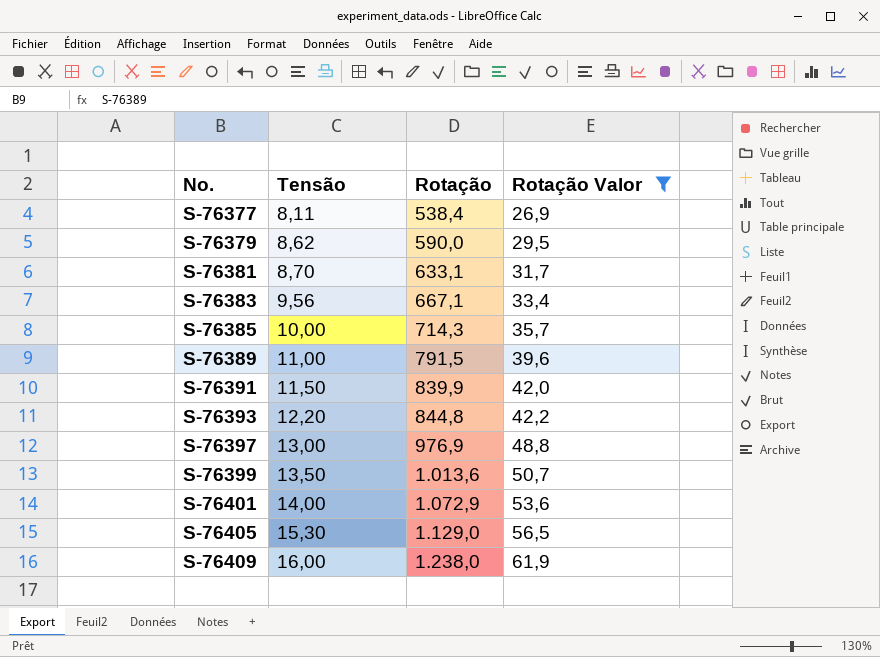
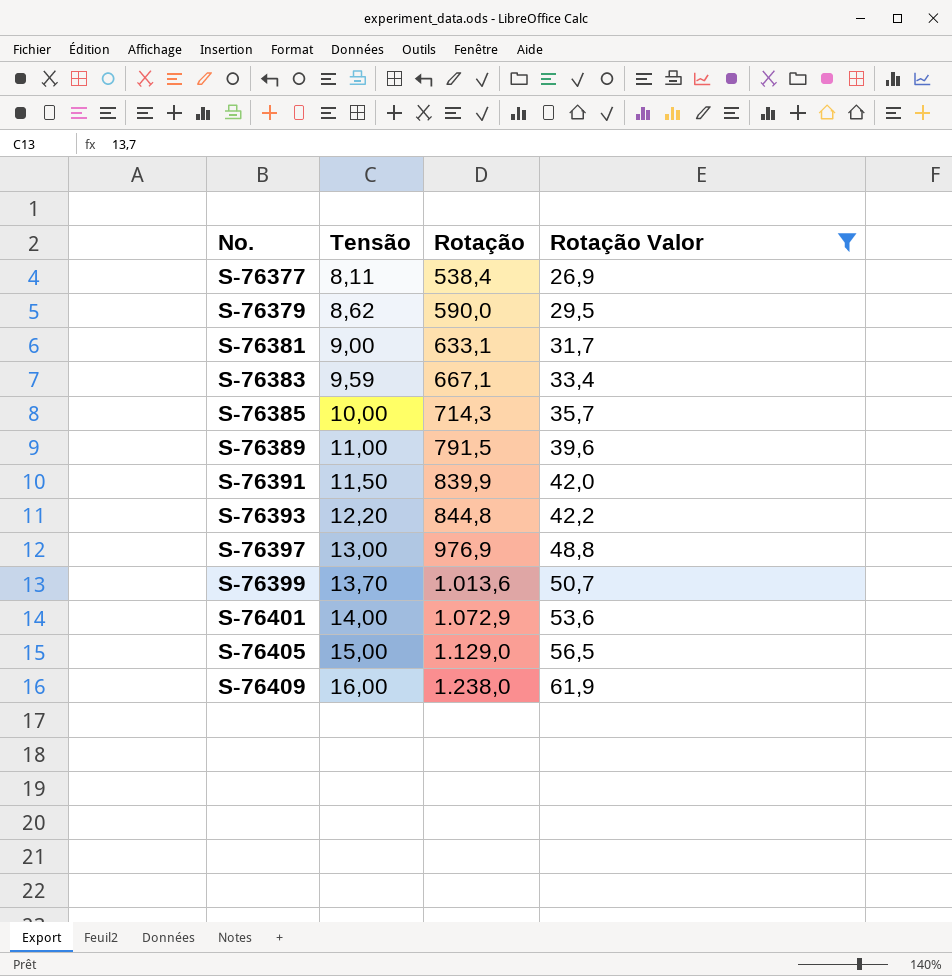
S-76381 | Tensão: 8,70 -> 9,00
S-76383 | Tensão: 9,56 -> 9,59
S-76399 | Tensão: 13,50 -> 13,70
S-76405 | Tensão: 15,30 -> 15,00

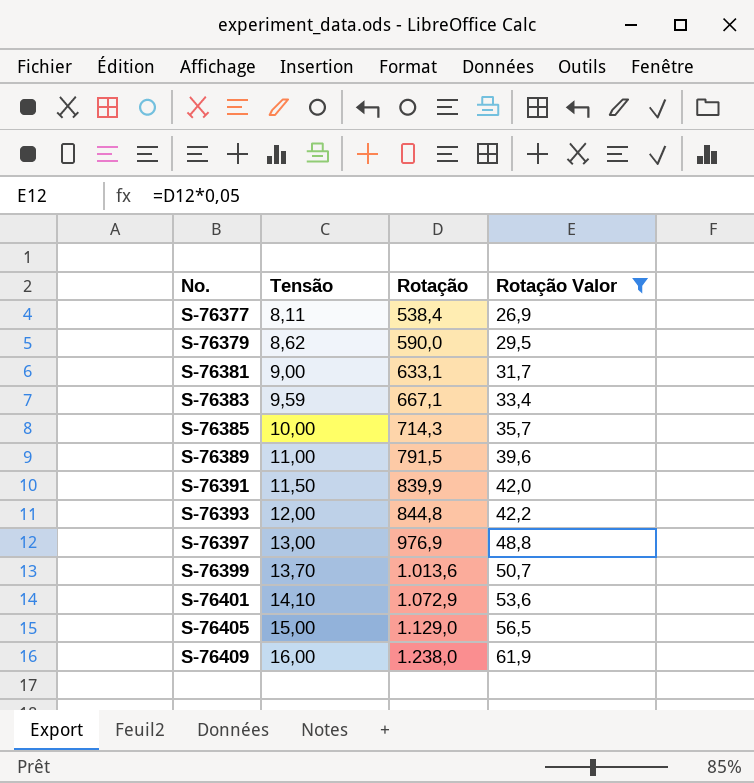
S-76393 | Tensão: 12,20 -> 12,00
S-76401 | Tensão: 14,00 -> 14,10

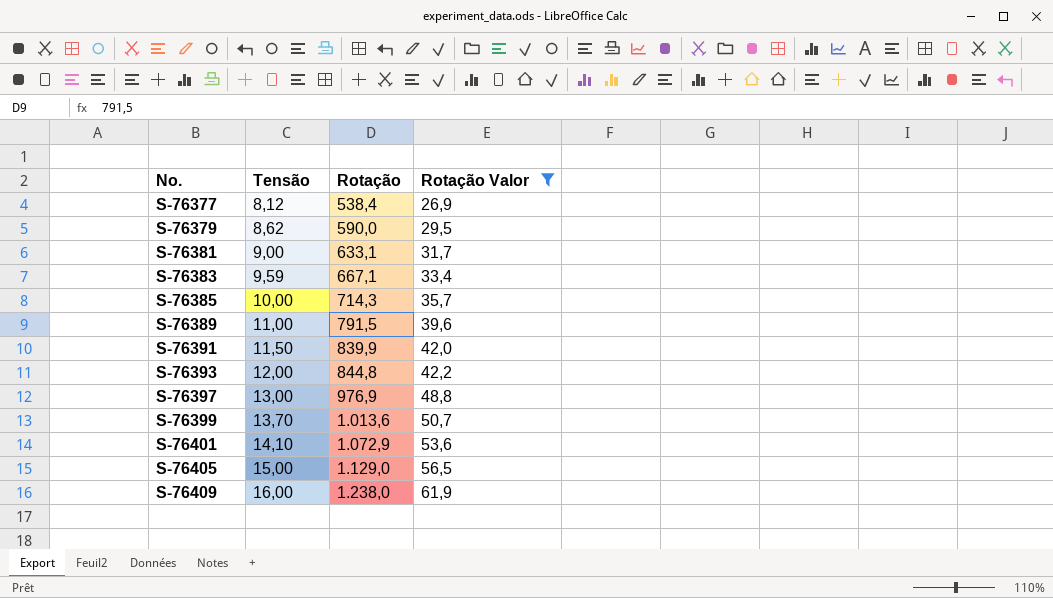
S-76377 | Tensão: 8,11 -> 8,12

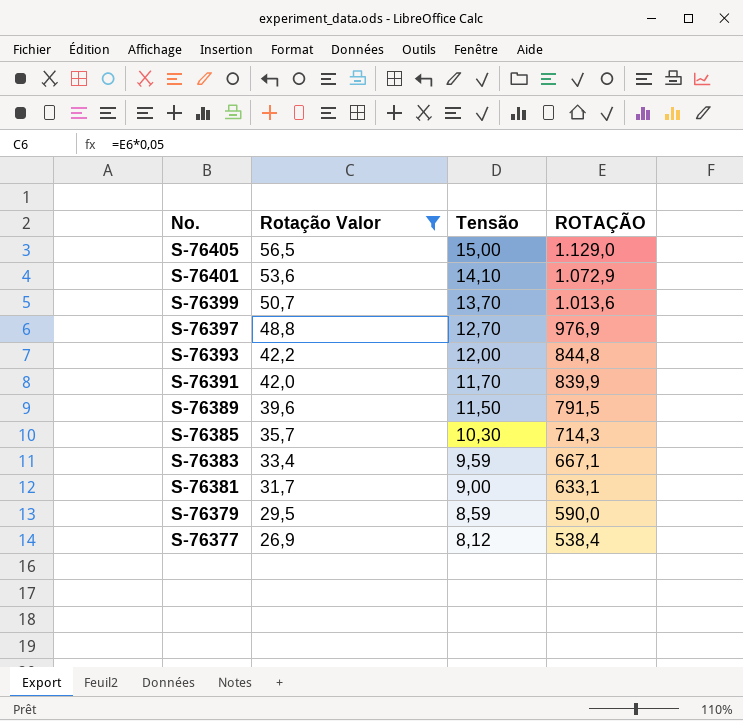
row order: No. ascending -> No. descending
column Rotação Valor | position: 4 -> 2
column name: Rotação -> ROTAÇÃO
row S-76409: 16,00 | 1.238,0 | 61,9 -> none
S-76397 | Tensão: 13,00 -> 12,70
S-76391 | Tensão: 11,50 -> 11,70
S-76389 | Tensão: 11,00 -> 11,50
S-76385 | Tensão: 10,00 -> 10,30
S-76379 | Tensão: 8,62 -> 8,59

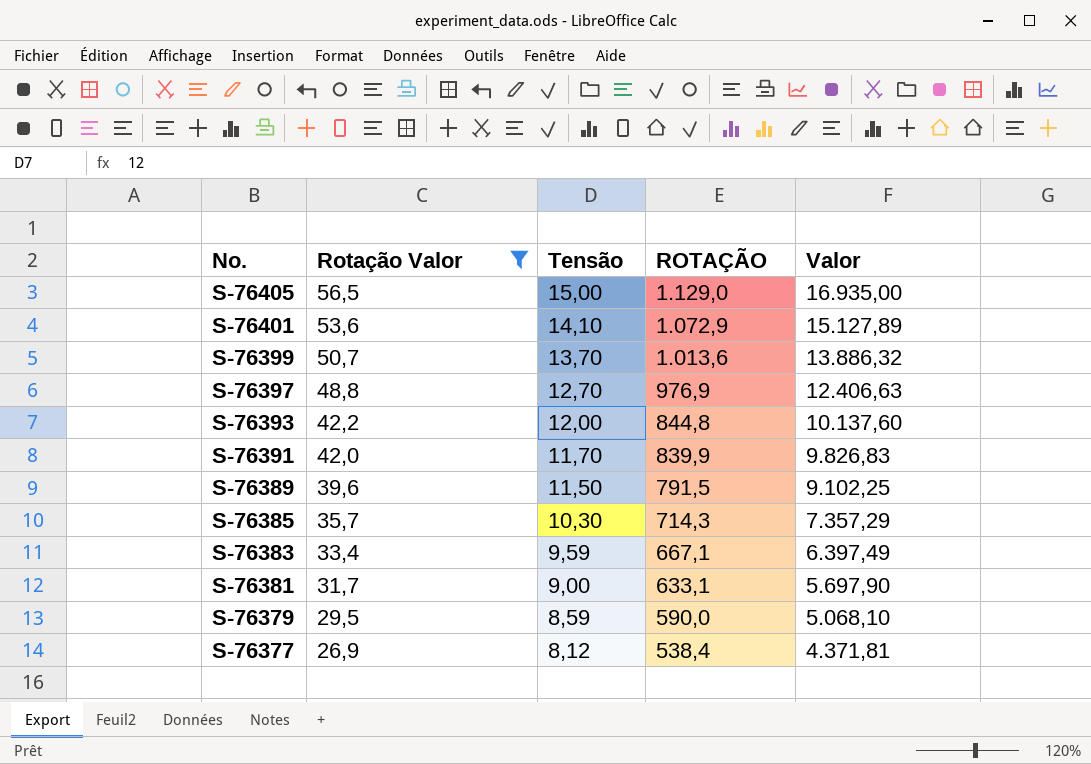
column Valor | formula: none -> [Tensão] * [ROTAÇÃO]

